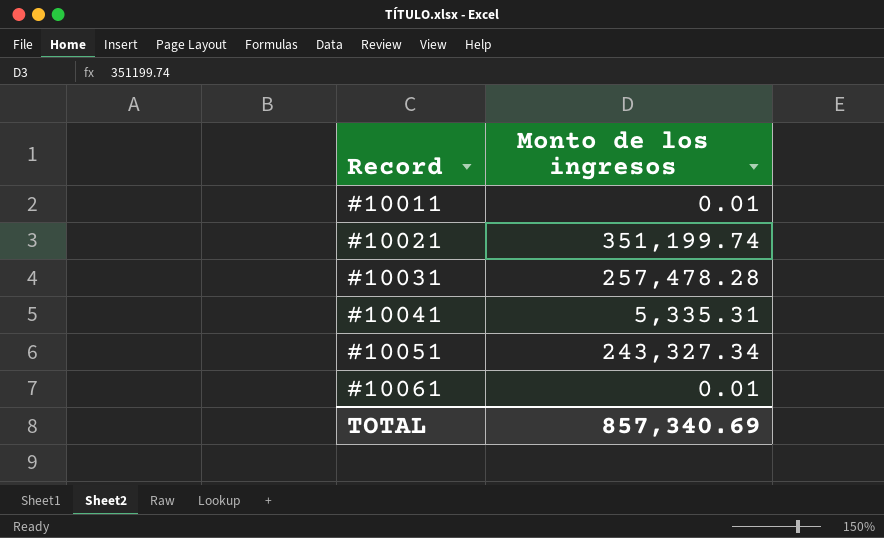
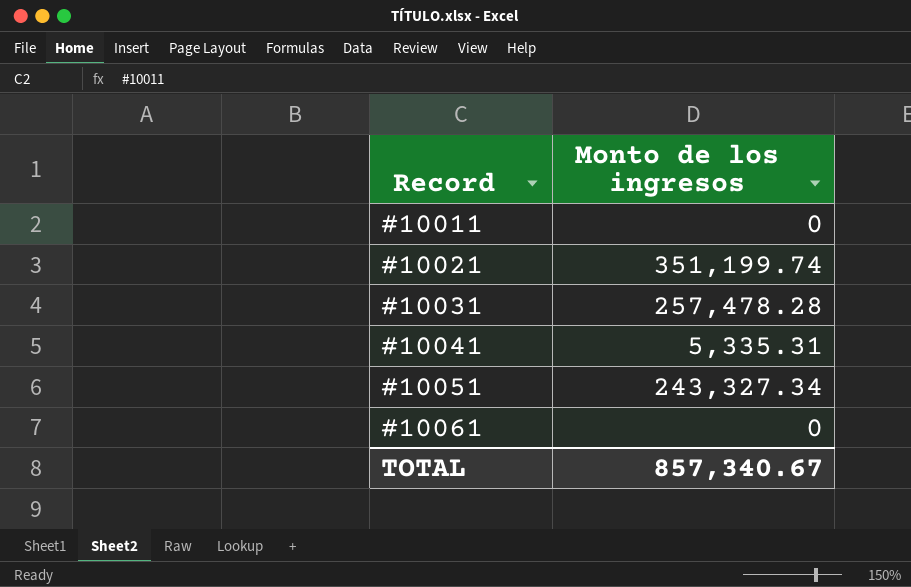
#10011 | Monto de los ingresos: 0.01 -> 0
#10061 | Monto de los ingresos: 0.01 -> 0
TOTAL | Monto de los ingresos: 857,340.69 -> 857,340.67

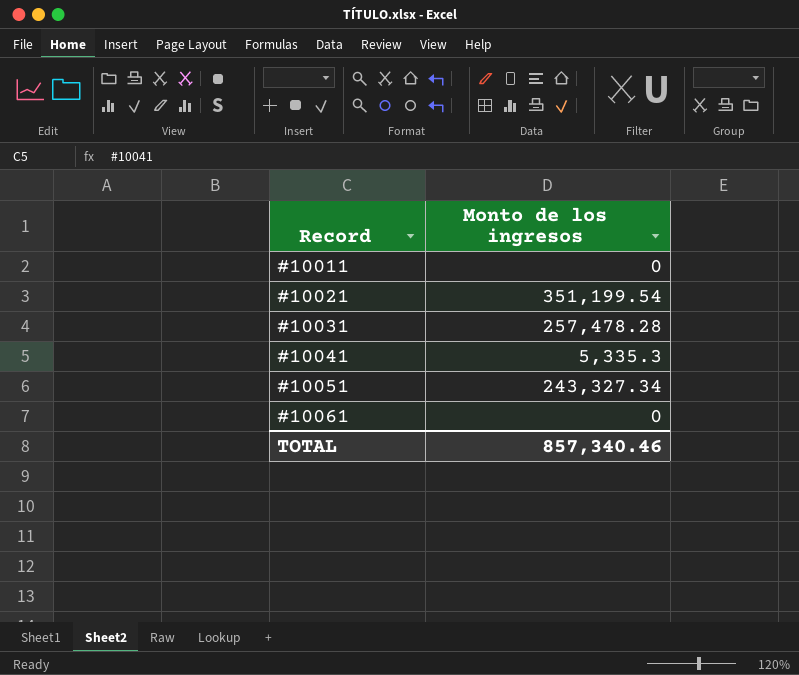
#10021 | Monto de los ingresos: 351,199.74 -> 351,199.54
#10041 | Monto de los ingresos: 5,335.31 -> 5,335.3
TOTAL | Monto de los ingresos: 857,340.67 -> 857,340.46

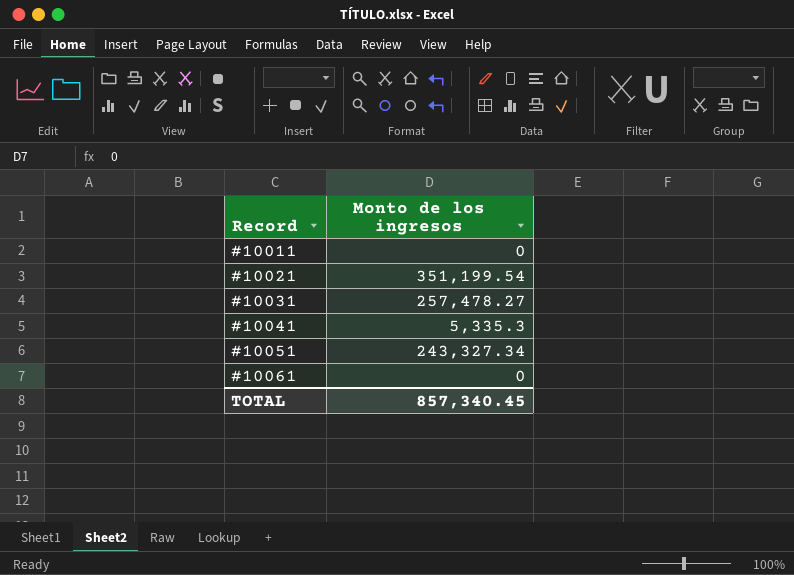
#10031 | Monto de los ingresos: 257,478.28 -> 257,478.27
TOTAL | Monto de los ingresos: 857,340.46 -> 857,340.45

